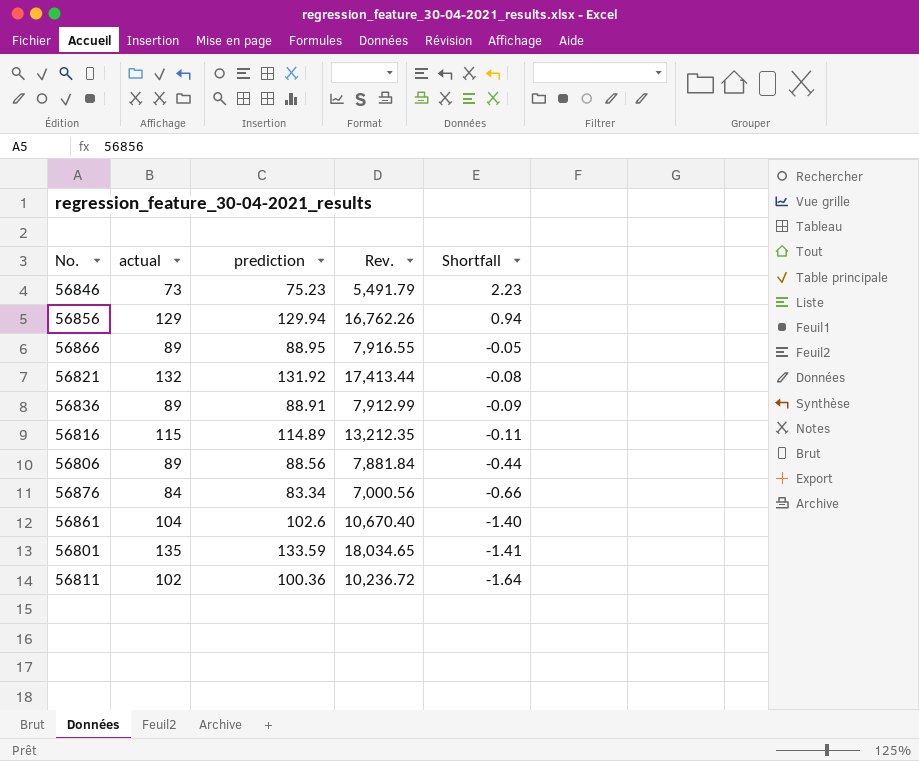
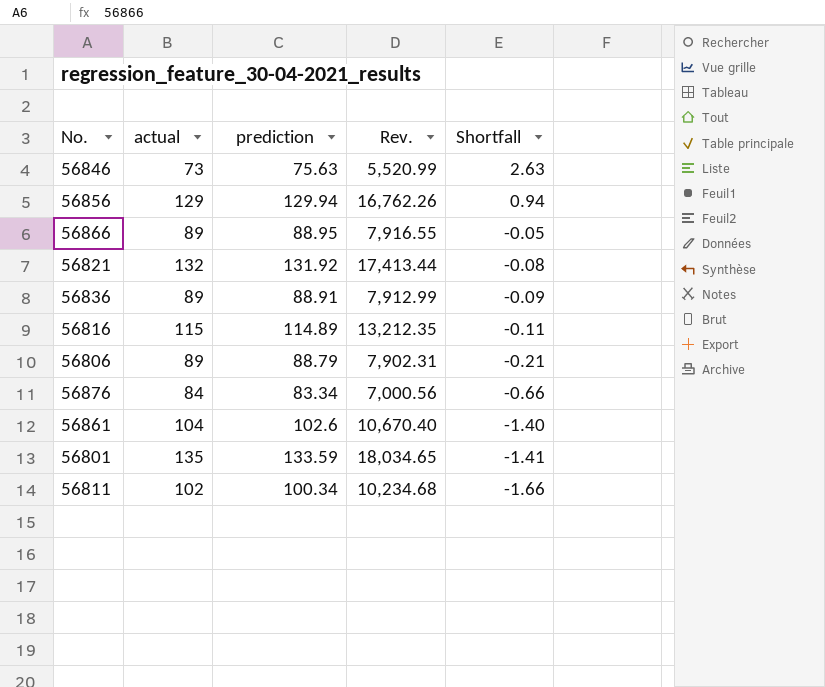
56846 | prediction: 75.23 -> 75.63
56846 | Rev.: 5,491.79 -> 5,520.99
56846 | Shortfall: 2.23 -> 2.63
56806 | prediction: 88.56 -> 88.79
56806 | Rev.: 7,881.84 -> 7,902.31
56806 | Shortfall: -0.44 -> -0.21
56811 | prediction: 100.36 -> 100.34
56811 | Rev.: 10,236.72 -> 10,234.68
56811 | Shortfall: -1.64 -> -1.66

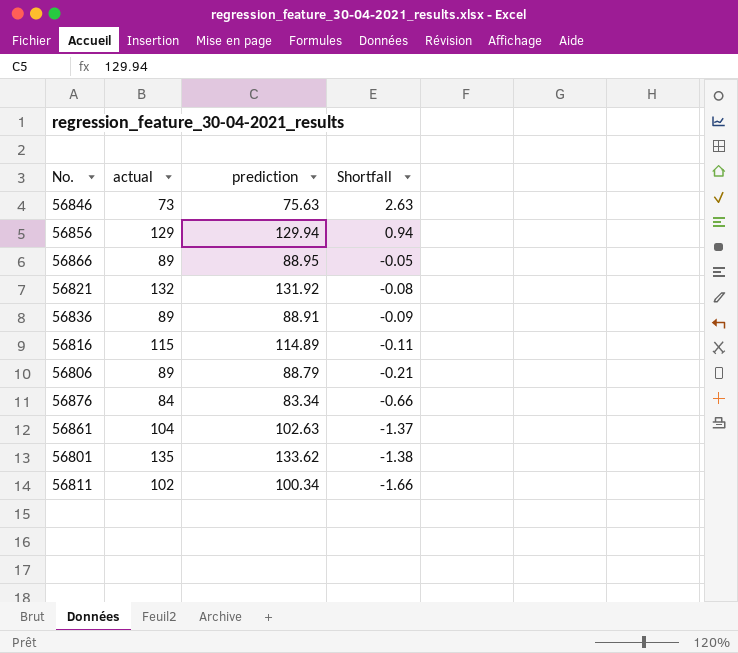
column Rev. | formula: [actual] * [prediction] -> none
56861 | prediction: 102.6 -> 102.63
56861 | Shortfall: -1.40 -> -1.37
56801 | prediction: 133.59 -> 133.62
56801 | Shortfall: -1.41 -> -1.38

